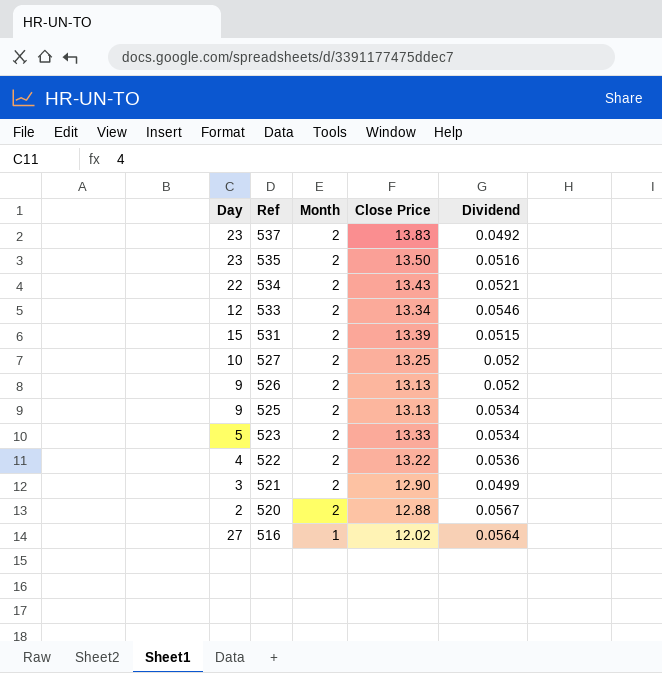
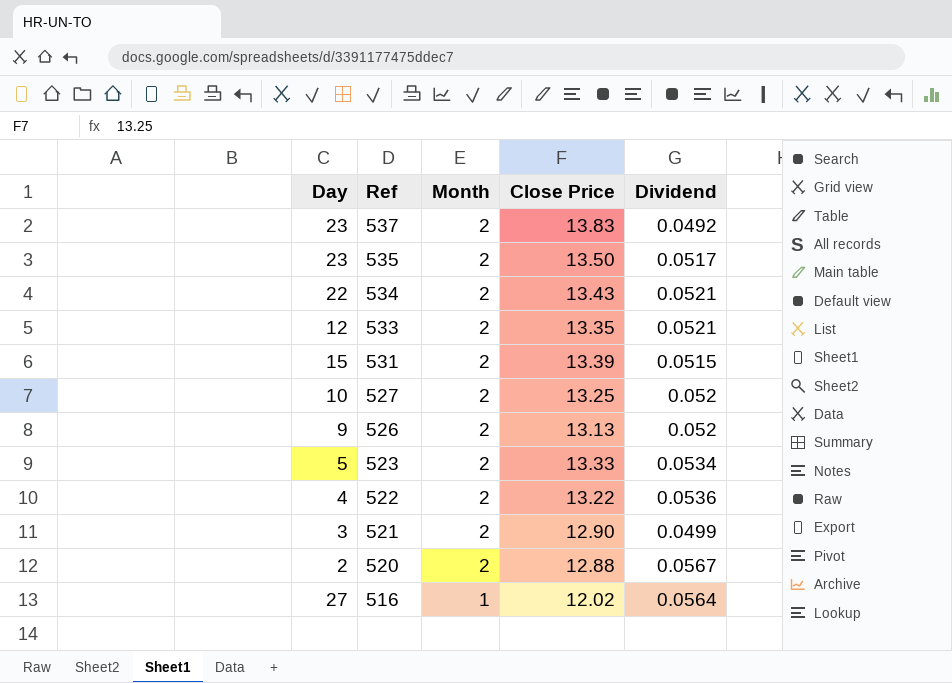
row 525: 9 | 2 | 13.13 | 0.0534 -> none
535 | Dividend: 0.0516 -> 0.0517
533 | Close Price: 13.34 -> 13.35
533 | Dividend: 0.0546 -> 0.0521

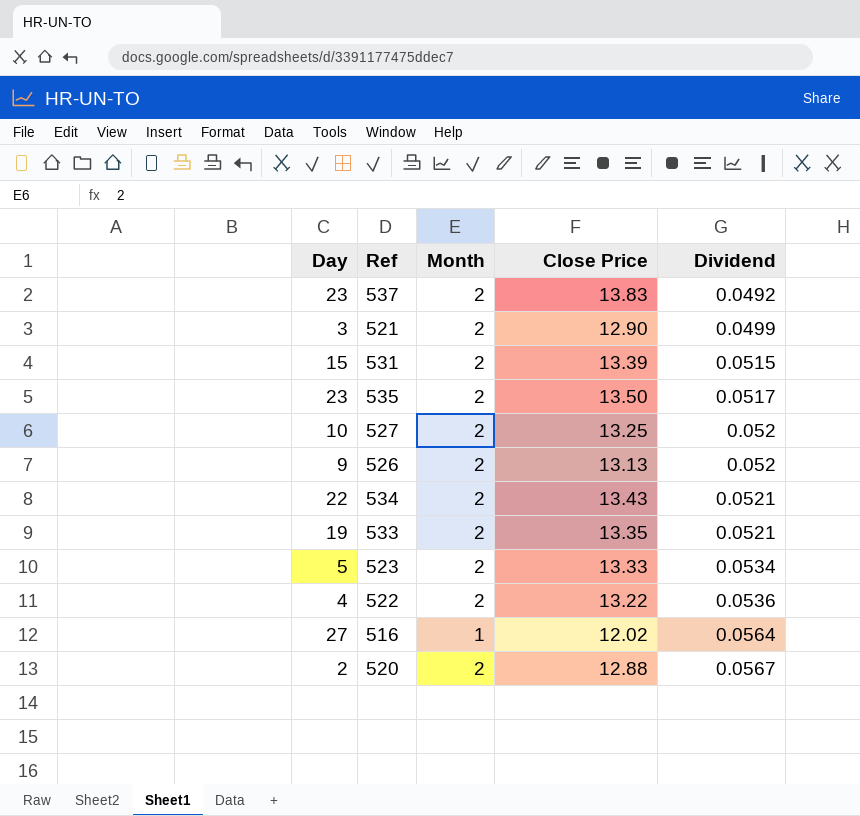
row order: Ref descending -> Dividend ascending
533 | Day: 12 -> 19

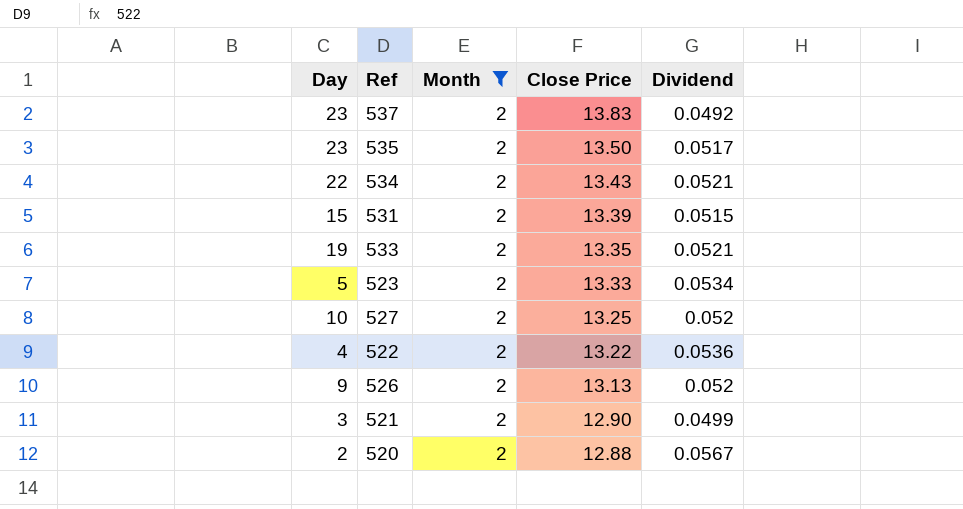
filter: none -> Month = 2
row order: Dividend ascending -> Close Price descending

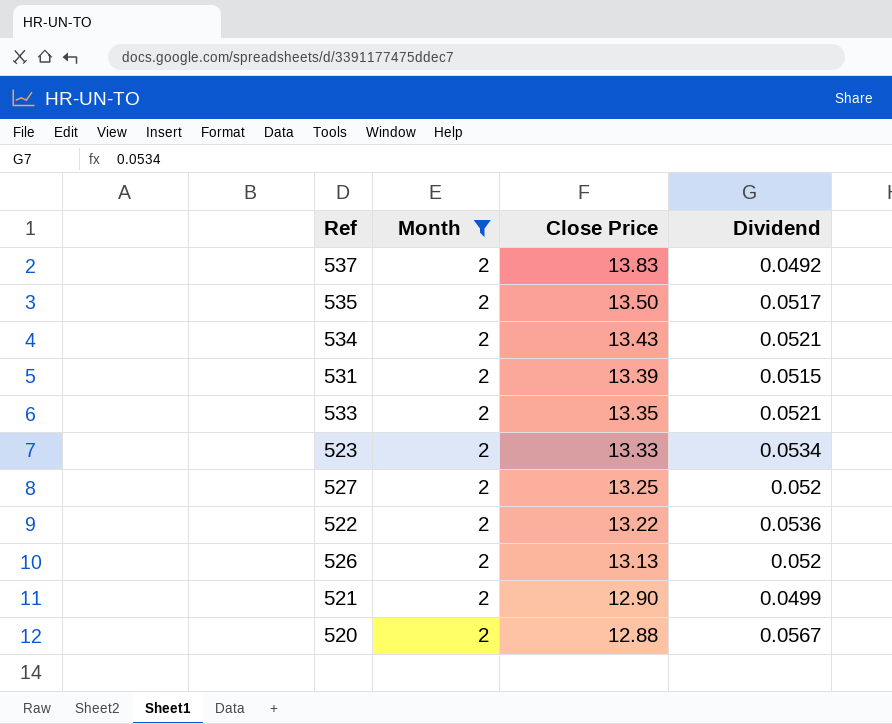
column Day | position: 1 -> none

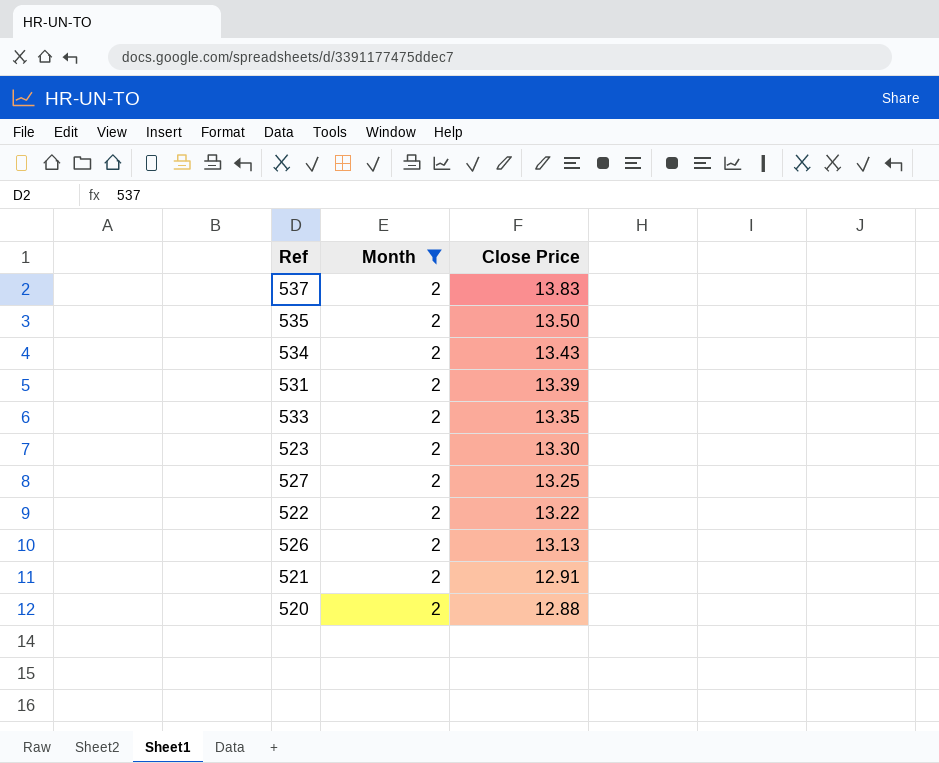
column Dividend | position: 4 -> none
523 | Close Price: 13.33 -> 13.30
521 | Close Price: 12.90 -> 12.91

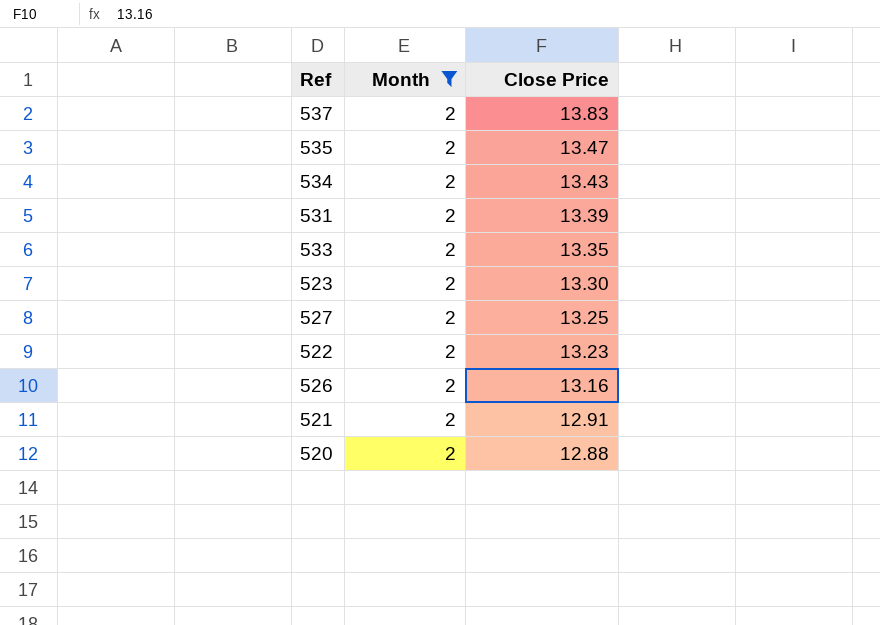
535 | Close Price: 13.50 -> 13.47
522 | Close Price: 13.22 -> 13.23
526 | Close Price: 13.13 -> 13.16

